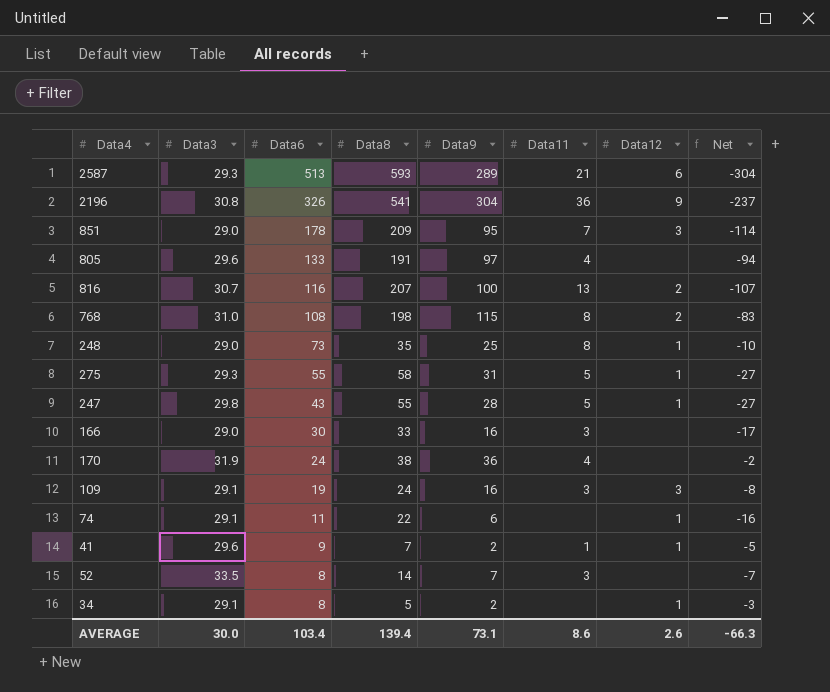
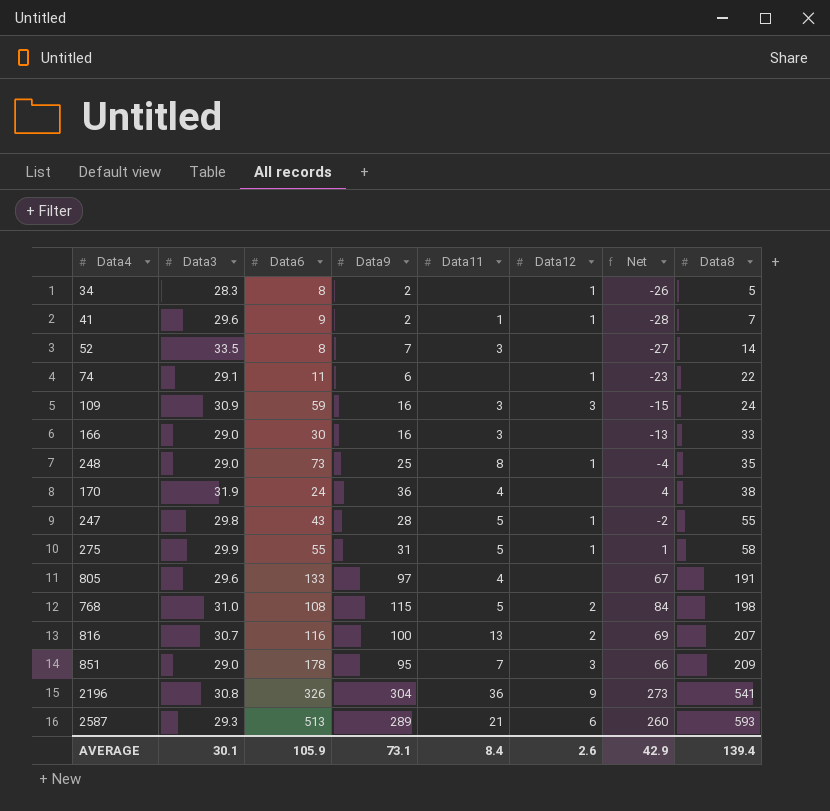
row order: Data6 descending -> Data8 ascending
column Net | formula: [Data9] - [Data8] -> [Data9] - [Data3]
column Data8 | position: 4 -> 8
34 | Data3: 29.1 -> 28.3
109 | Data3: 29.1 -> 30.9
109 | Data6: 19 -> 59
275 | Data3: 29.3 -> 29.9
768 | Data11: 8 -> 5
AVERAGE | Data3: 30.0 -> 30.1
AVERAGE | Data6: 103.4 -> 105.9
AVERAGE | Data11: 8.6 -> 8.4
AVERAGE | Net: -66.3 -> 42.9

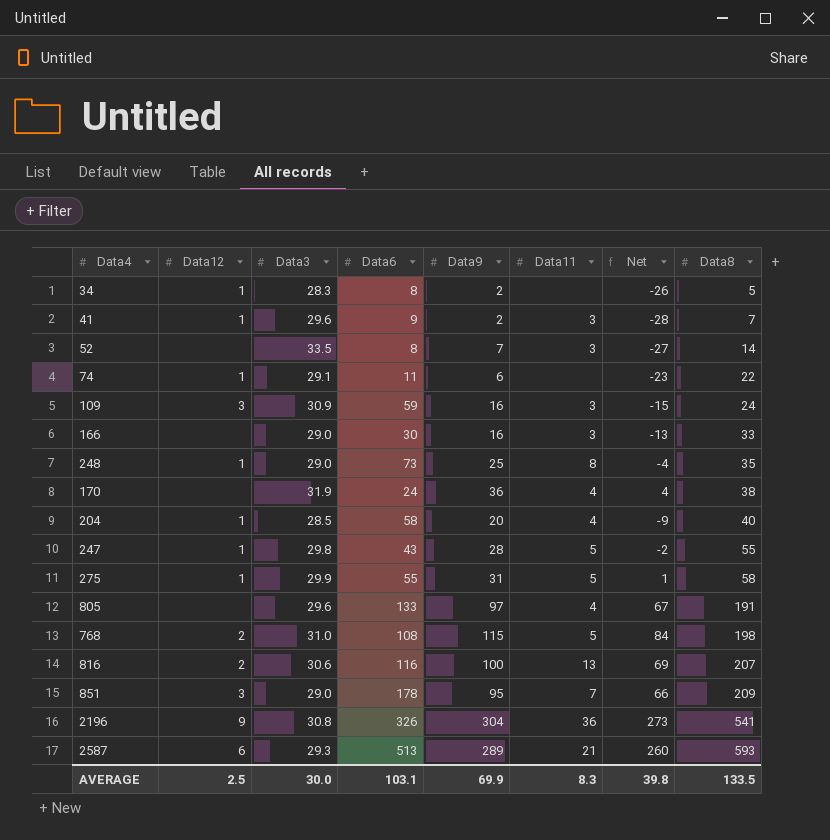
column Data12 | position: 6 -> 2
41 | Data11: 1 -> 3
row 204: none -> 1 | 28.5 | 58 | 20 | 4 | -9 | 40
816 | Data3: 30.7 -> 30.6
AVERAGE | Data12: 2.6 -> 2.5
AVERAGE | Data3: 30.1 -> 30.0
AVERAGE | Data6: 105.9 -> 103.1
AVERAGE | Data9: 73.1 -> 69.9
AVERAGE | Data11: 8.4 -> 8.3
AVERAGE | Net: 42.9 -> 39.8
AVERAGE | Data8: 139.4 -> 133.5

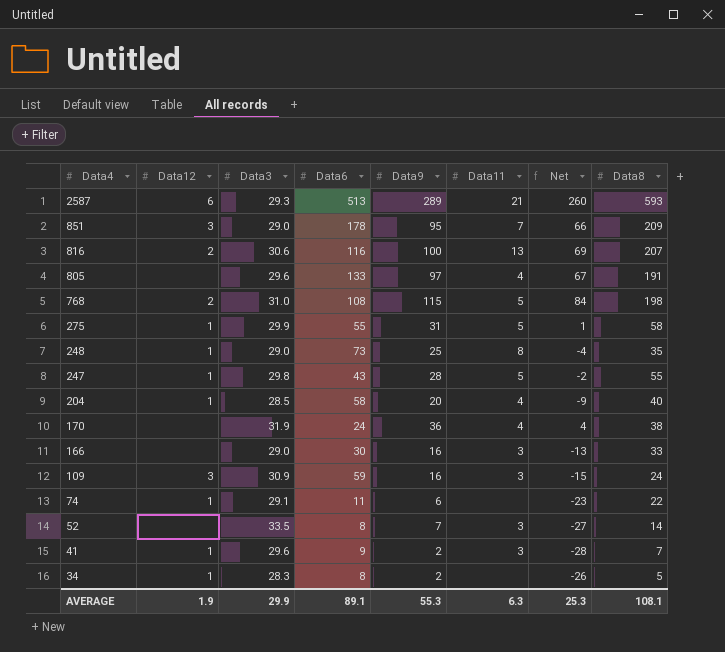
row order: Data8 ascending -> Data4 descending
row 2196: 9 | 30.8 | 326 | 304 | 36 | 273 | 541 -> none
AVERAGE | Data12: 2.5 -> 1.9
AVERAGE | Data3: 30.0 -> 29.9
AVERAGE | Data6: 103.1 -> 89.1
AVERAGE | Data9: 69.9 -> 55.3
AVERAGE | Data11: 8.3 -> 6.3
AVERAGE | Net: 39.8 -> 25.3
AVERAGE | Data8: 133.5 -> 108.1

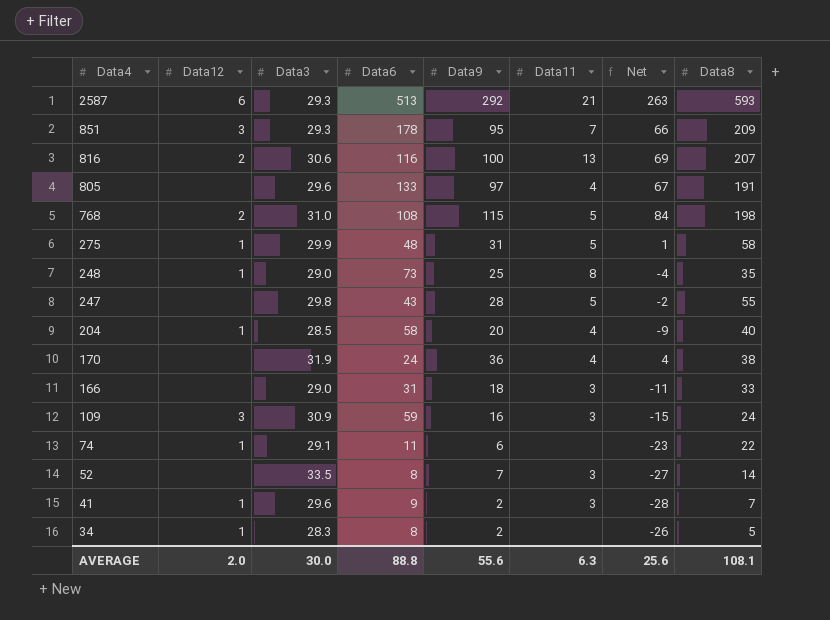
2587 | Data9: 289 -> 292
2587 | Net: 260 -> 263
851 | Data3: 29.0 -> 29.3
275 | Data6: 55 -> 48
247 | Data12: 1 -> none
166 | Data6: 30 -> 31
166 | Data9: 16 -> 18
166 | Net: -13 -> -11
AVERAGE | Data12: 1.9 -> 2.0
AVERAGE | Data3: 29.9 -> 30.0
AVERAGE | Data6: 89.1 -> 88.8
AVERAGE | Data9: 55.3 -> 55.6
AVERAGE | Net: 25.3 -> 25.6

